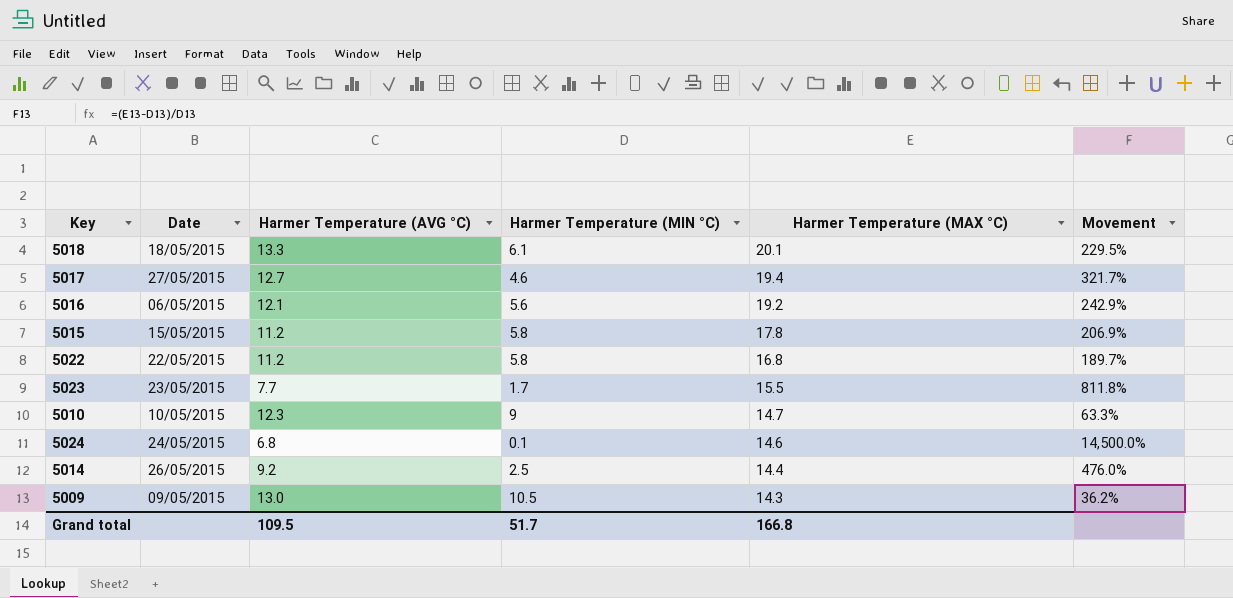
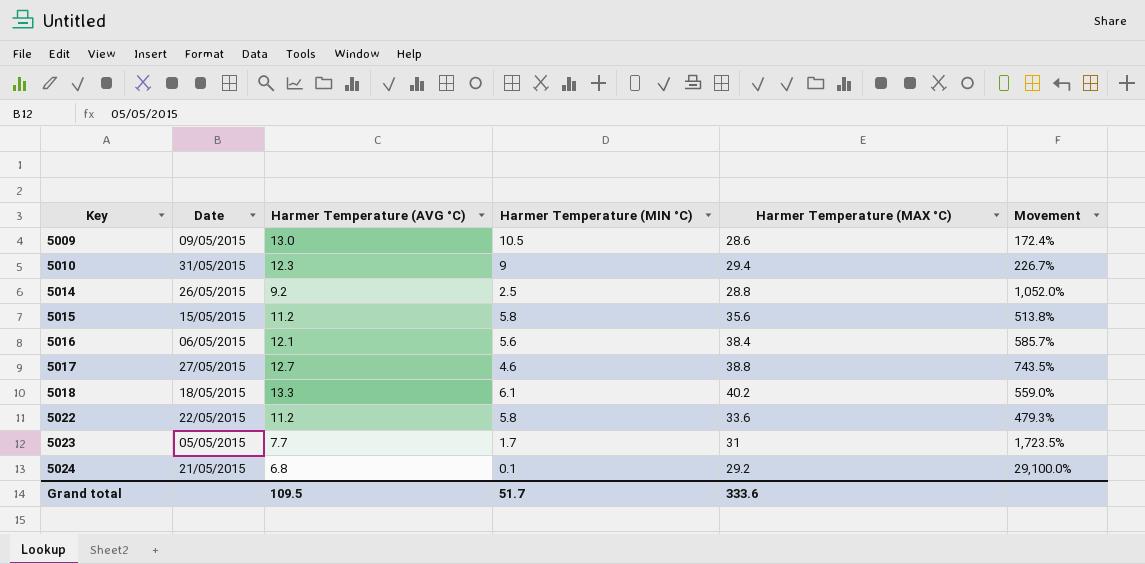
row order: Harmer Temperature (MAX °C) descending -> Key ascending
5009 | Harmer Temperature (MAX °C): 14.3 -> 28.6
5009 | Movement: 36.2% -> 172.4%
5010 | Date: 10/05/2015 -> 31/05/2015
5010 | Harmer Temperature (MAX °C): 14.7 -> 29.4
5010 | Movement: 63.3% -> 226.7%
5014 | Harmer Temperature (MAX °C): 14.4 -> 28.8
5014 | Movement: 476.0% -> 1,052.0%
5015 | Harmer Temperature (MAX °C): 17.8 -> 35.6
5015 | Movement: 206.9% -> 513.8%
5016 | Harmer Temperature (MAX °C): 19.2 -> 38.4
5016 | Movement: 242.9% -> 585.7%
5017 | Harmer Temperature (MAX °C): 19.4 -> 38.8
5017 | Movement: 321.7% -> 743.5%
5018 | Harmer Temperature (MAX °C): 20.1 -> 40.2
5018 | Movement: 229.5% -> 559.0%
5022 | Harmer Temperature (MAX °C): 16.8 -> 33.6
5022 | Movement: 189.7% -> 479.3%
5023 | Date: 23/05/2015 -> 05/05/2015
5023 | Harmer Temperature (MAX °C): 15.5 -> 31
5023 | Movement: 811.8% -> 1,723.5%
5024 | Date: 24/05/2015 -> 21/05/2015
5024 | Harmer Temperature (MAX °C): 14.6 -> 29.2
5024 | Movement: 14,500.0% -> 29,100.0%
Grand total | Harmer Temperature (MAX °C): 166.8 -> 333.6

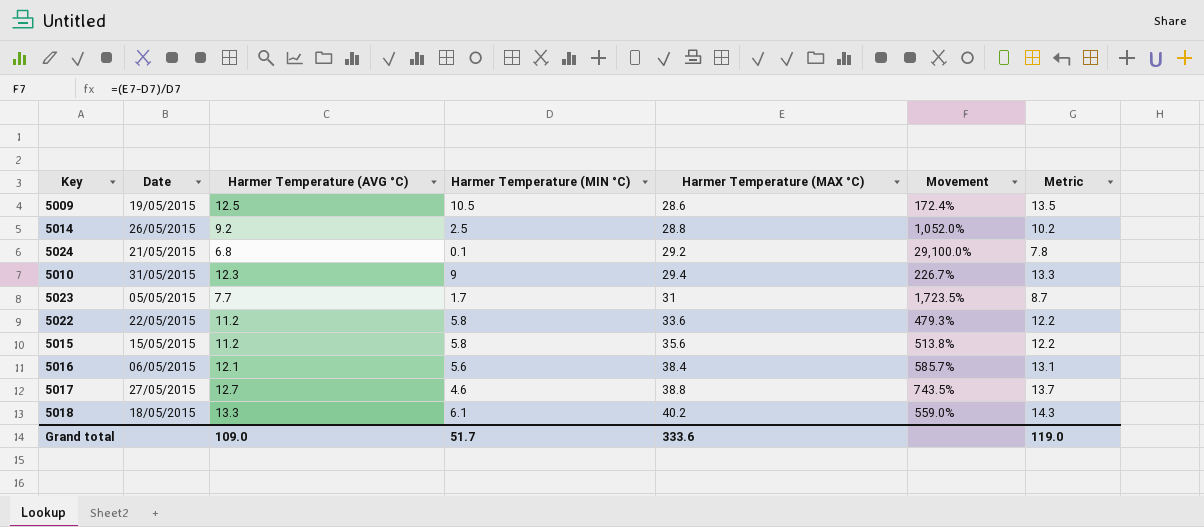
row order: Key ascending -> Harmer Temperature (MAX °C) ascending
column Metric | formula: none -> [Harmer Temperature (AVG °C)] + 1
5009 | Date: 09/05/2015 -> 19/05/2015
5009 | Harmer Temperature (AVG °C): 13.0 -> 12.5
Grand total | Harmer Temperature (AVG °C): 109.5 -> 109.0

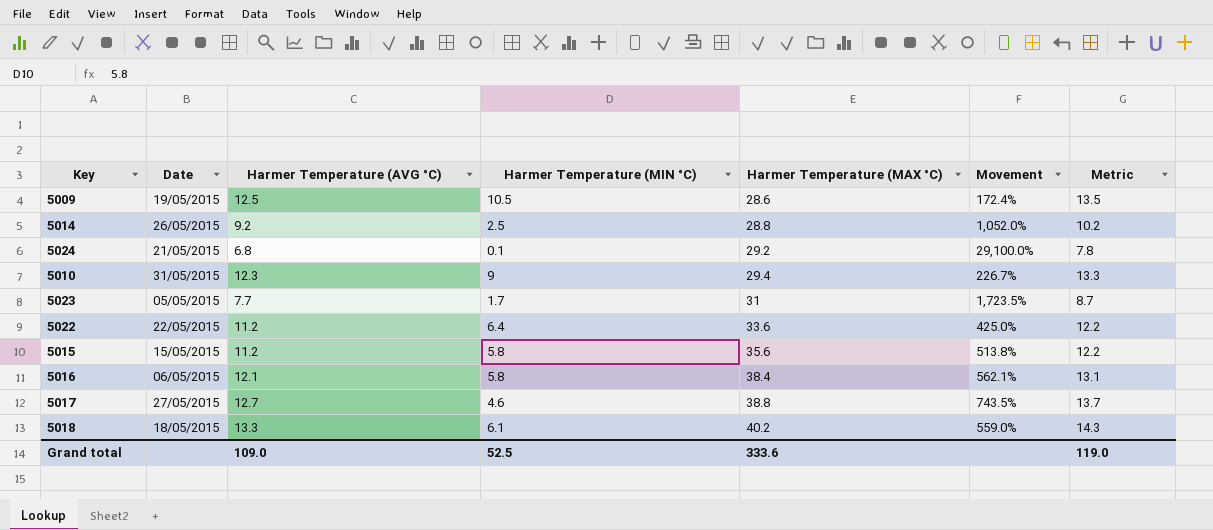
5022 | Harmer Temperature (MIN °C): 5.8 -> 6.4
5022 | Movement: 479.3% -> 425.0%
5016 | Harmer Temperature (MIN °C): 5.6 -> 5.8
5016 | Movement: 585.7% -> 562.1%
Grand total | Harmer Temperature (MIN °C): 51.7 -> 52.5

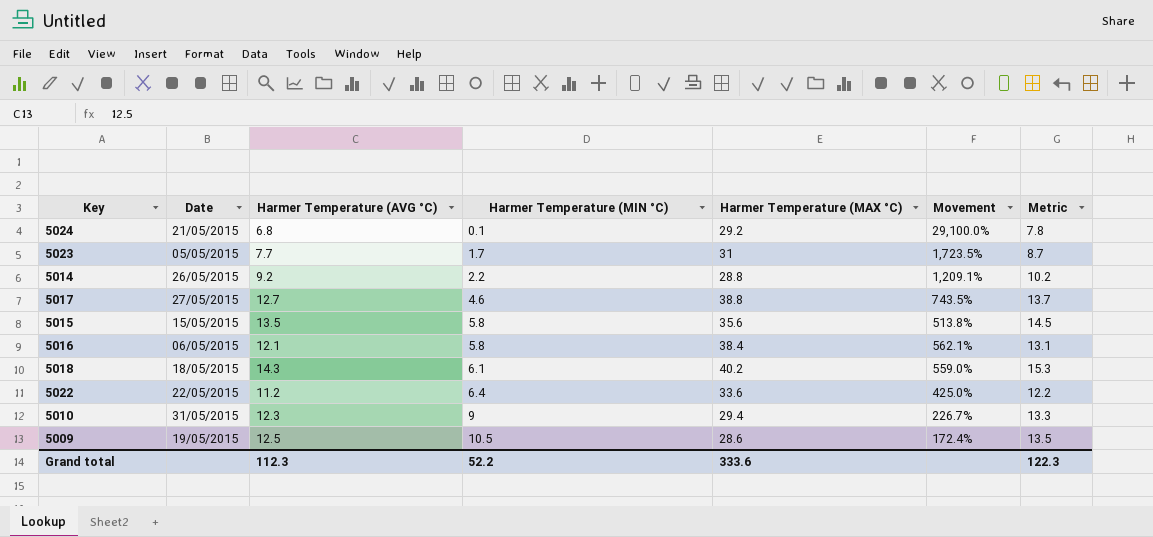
row order: Harmer Temperature (MAX °C) ascending -> Harmer Temperature (MIN °C) ascending
5014 | Harmer Temperature (MIN °C): 2.5 -> 2.2
5014 | Movement: 1,052.0% -> 1,209.1%
5015 | Harmer Temperature (AVG °C): 11.2 -> 13.5
5015 | Metric: 12.2 -> 14.5
5018 | Harmer Temperature (AVG °C): 13.3 -> 14.3
5018 | Metric: 14.3 -> 15.3
Grand total | Harmer Temperature (AVG °C): 109.0 -> 112.3
Grand total | Harmer Temperature (MIN °C): 52.5 -> 52.2
Grand total | Metric: 119.0 -> 122.3

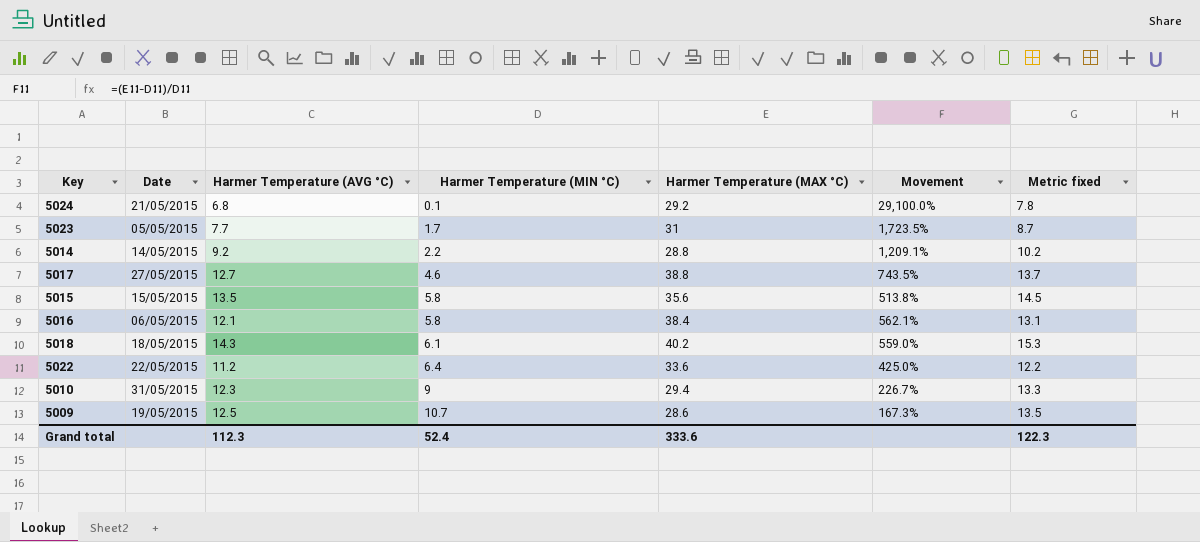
column name: Metric -> Metric fixed
5014 | Date: 26/05/2015 -> 14/05/2015
5009 | Harmer Temperature (MIN °C): 10.5 -> 10.7
5009 | Movement: 172.4% -> 167.3%
Grand total | Harmer Temperature (MIN °C): 52.2 -> 52.4

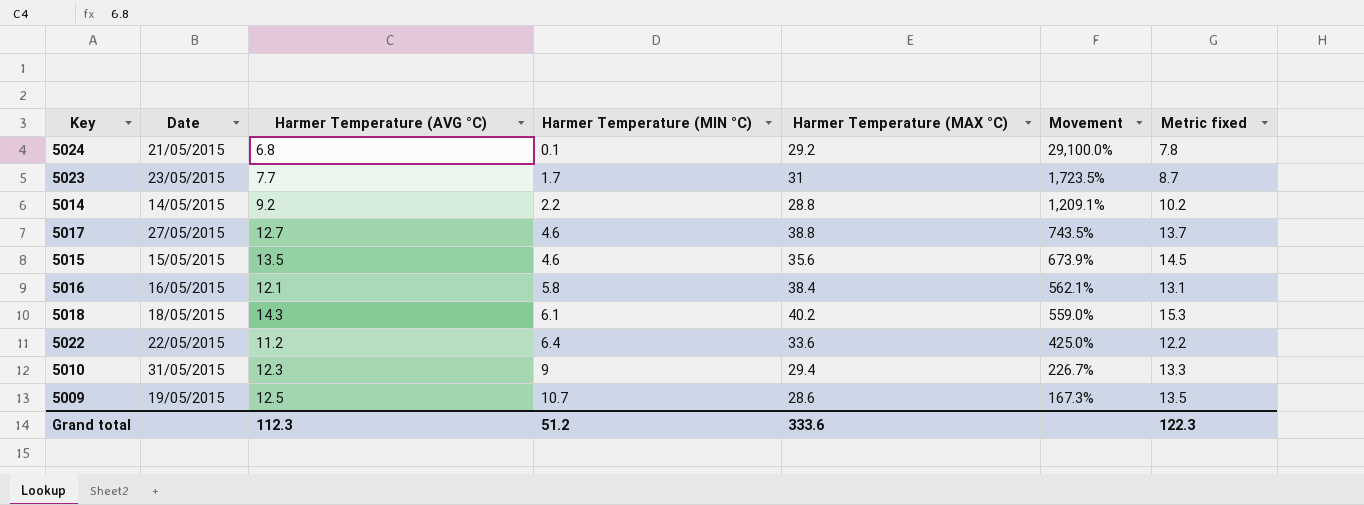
5023 | Date: 05/05/2015 -> 23/05/2015
5015 | Harmer Temperature (MIN °C): 5.8 -> 4.6
5015 | Movement: 513.8% -> 673.9%
5016 | Date: 06/05/2015 -> 16/05/2015
Grand total | Harmer Temperature (MIN °C): 52.4 -> 51.2

